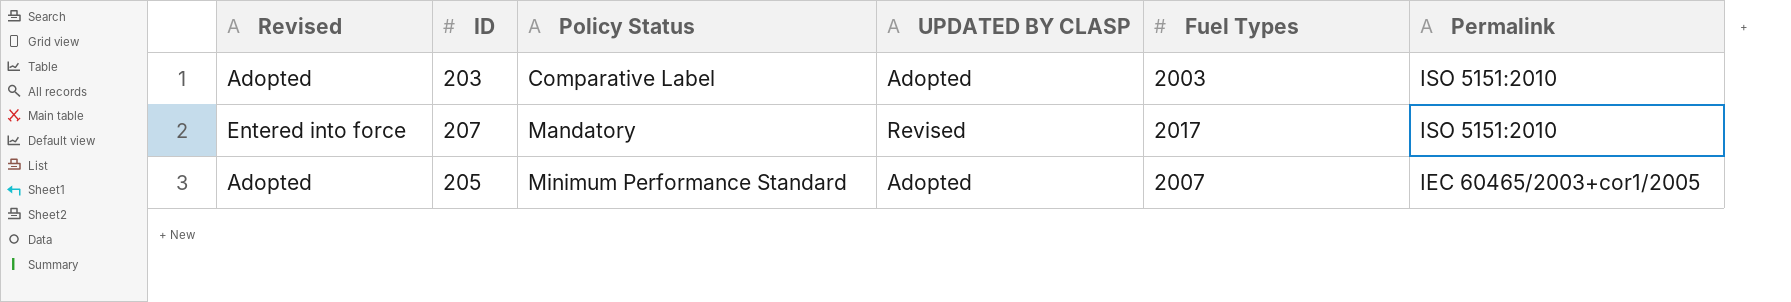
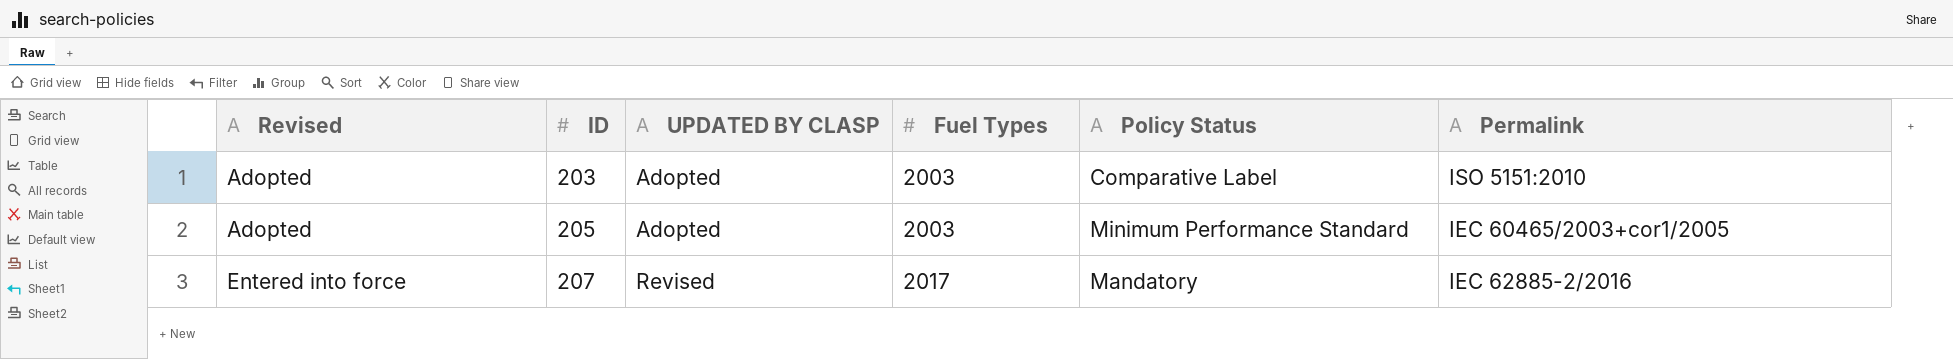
row order: Policy Status ascending -> Revised ascending
column Policy Status | position: 3 -> 5
205 | Fuel Types: 2007 -> 2003
207 | Permalink: ISO 5151:2010 -> IEC 62885-2/2016

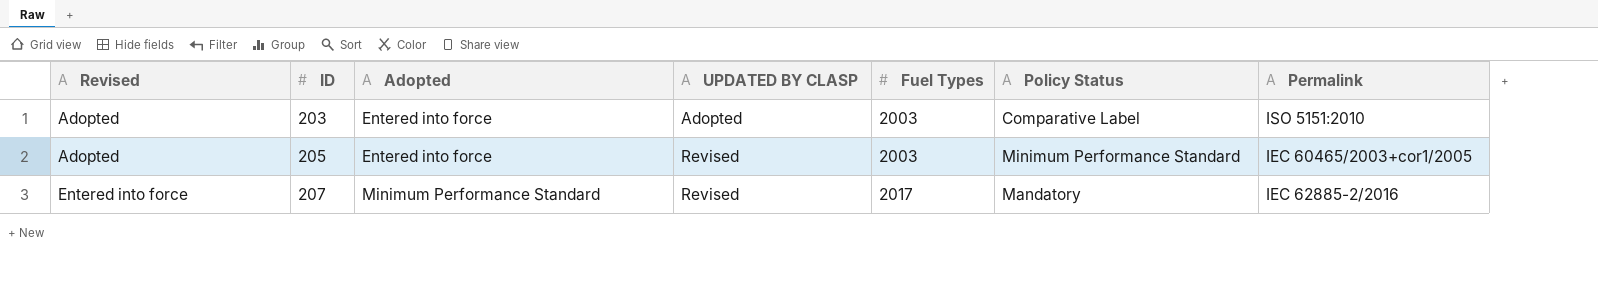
column Adopted | position: none -> 3
205 | UPDATED BY CLASP: Adopted -> Revised

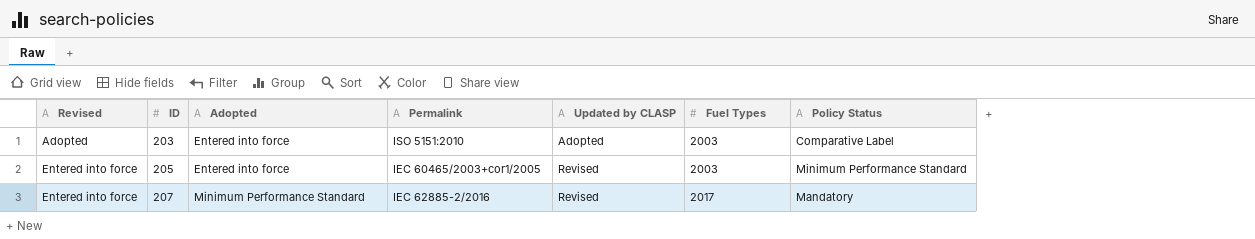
column Permalink | position: 7 -> 4
column name: UPDATED BY CLASP -> Updated by CLASP
205 | Revised: Adopted -> Entered into force

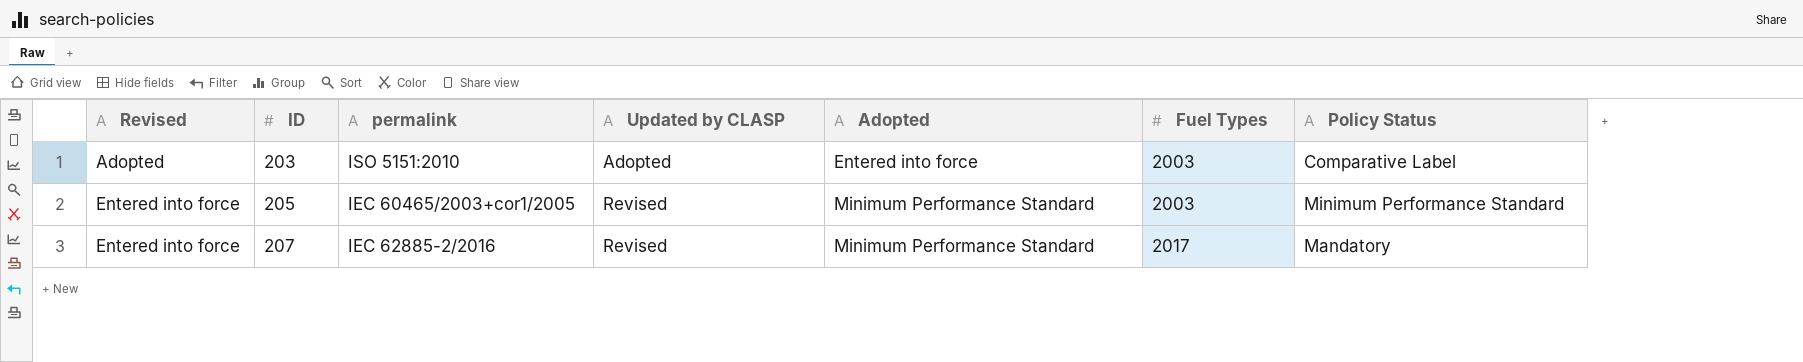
column name: Permalink -> permalink
column Adopted | position: 3 -> 5
205 | Adopted: Entered into force -> Minimum Performance Standard

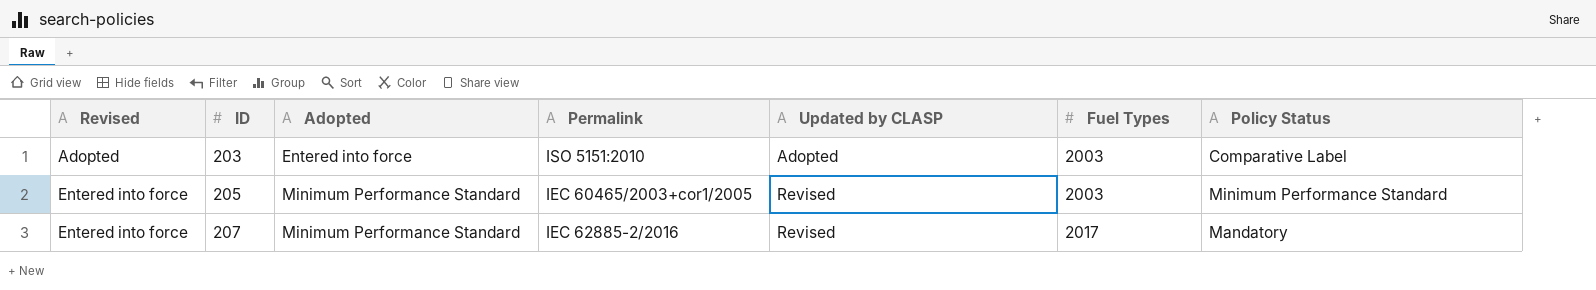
column Adopted | position: 5 -> 3
column name: permalink -> Permalink

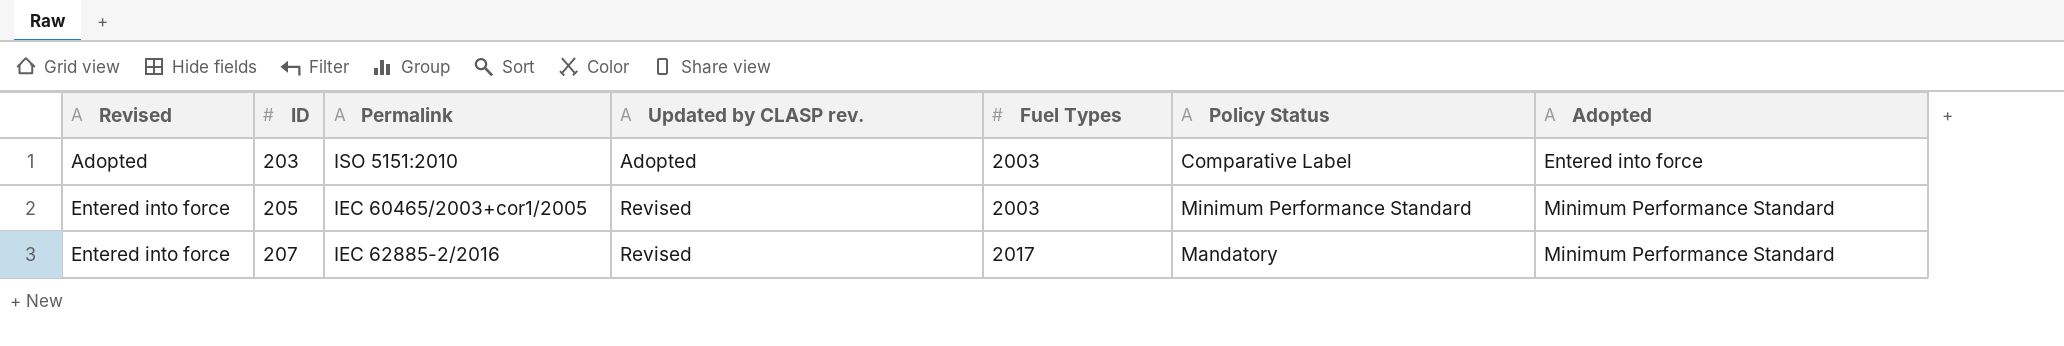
column name: Updated by CLASP -> Updated by CLASP rev.
column Adopted | position: 3 -> 7

